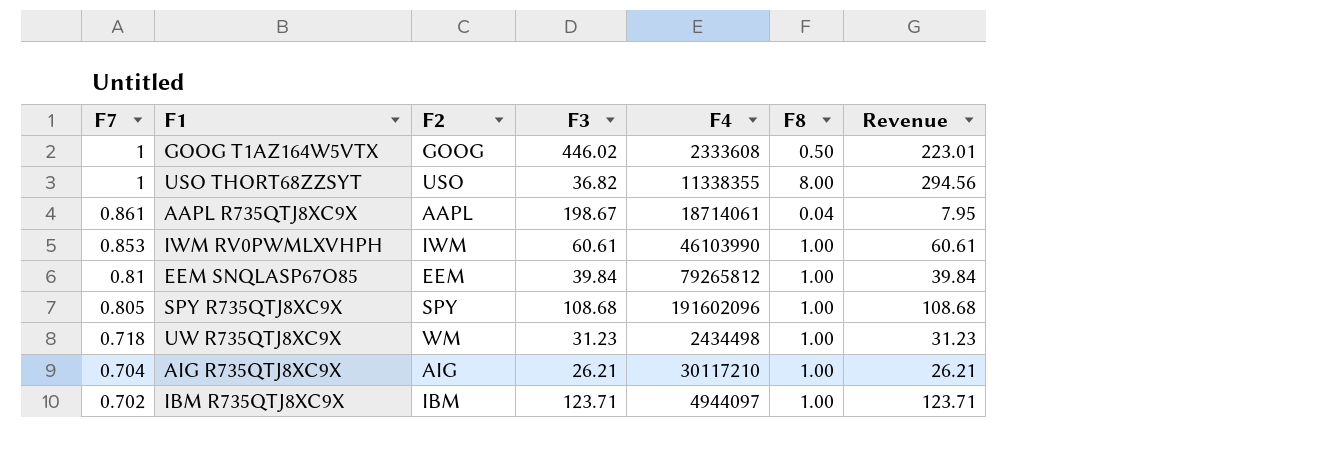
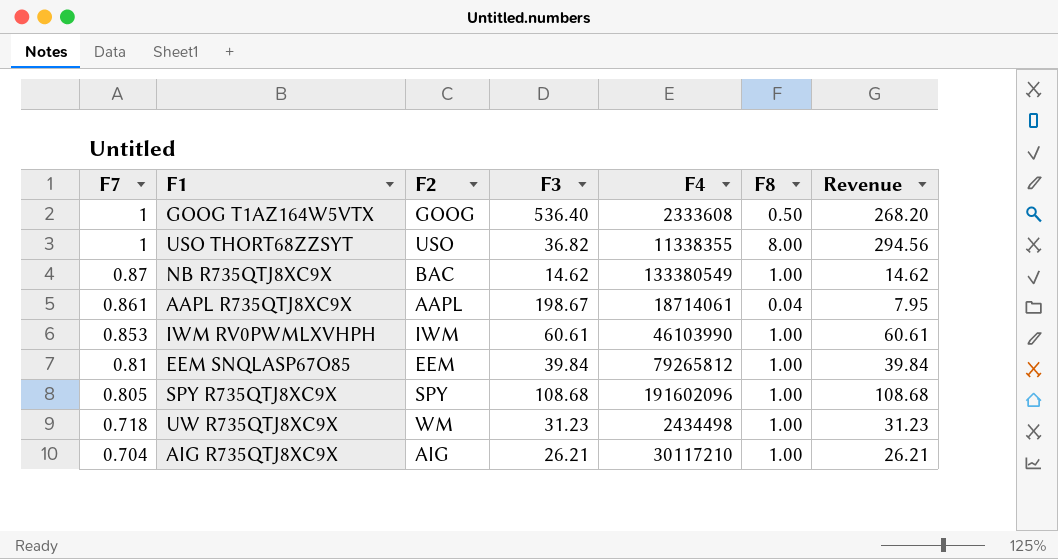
row IBM R735QTJ8XC9X: 0.702 | IBM | 123.71 | 4944097 | 1.00 | 123.71 -> none
GOOG T1AZ164W5VTX | F3: 446.02 -> 536.40
GOOG T1AZ164W5VTX | Revenue: 223.01 -> 268.20
row NB R735QTJ8XC9X: none -> 0.87 | BAC | 14.62 | 133380549 | 1.00 | 14.62

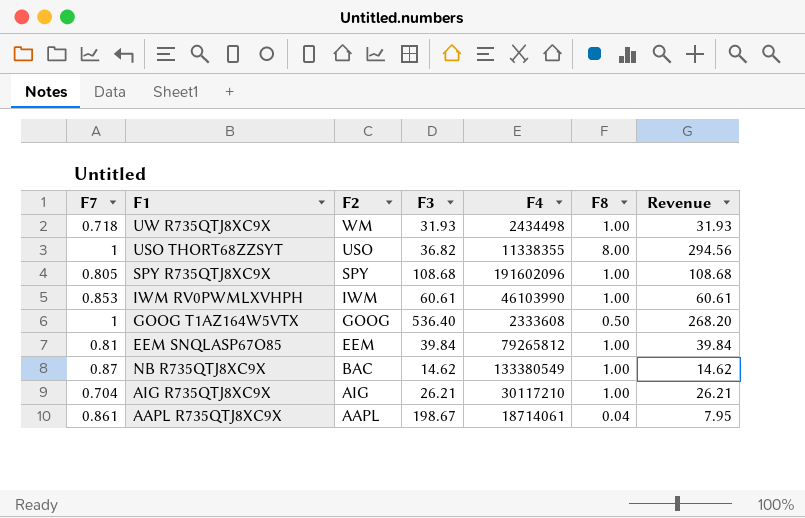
row order: F7 descending -> F2 descending
UW R735QTJ8XC9X | F3: 31.23 -> 31.93
UW R735QTJ8XC9X | Revenue: 31.23 -> 31.93

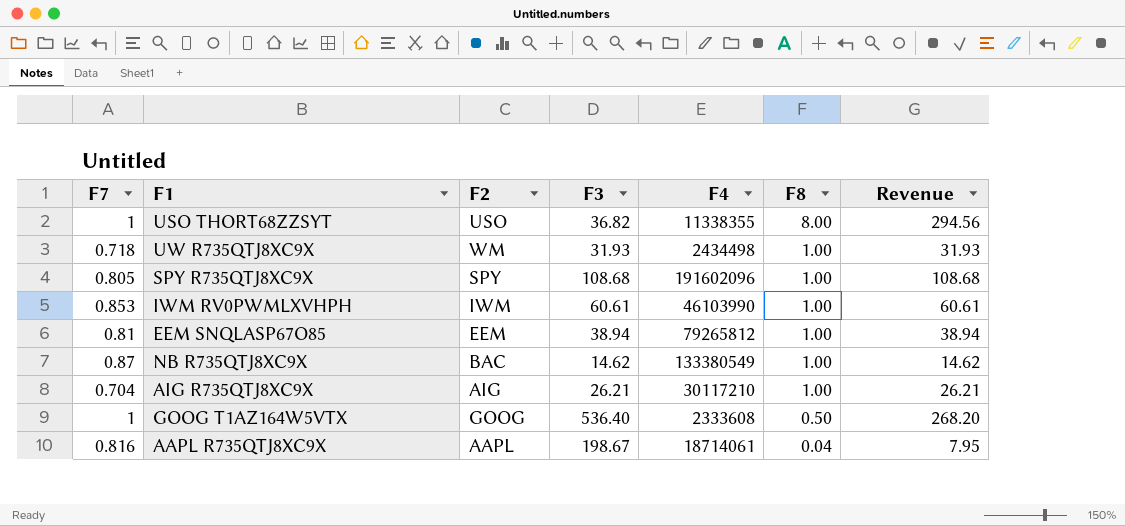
row order: F2 descending -> F8 descending
EEM SNQLASP67O85 | F3: 39.84 -> 38.94
EEM SNQLASP67O85 | Revenue: 39.84 -> 38.94
AAPL R735QTJ8XC9X | F7: 0.861 -> 0.816

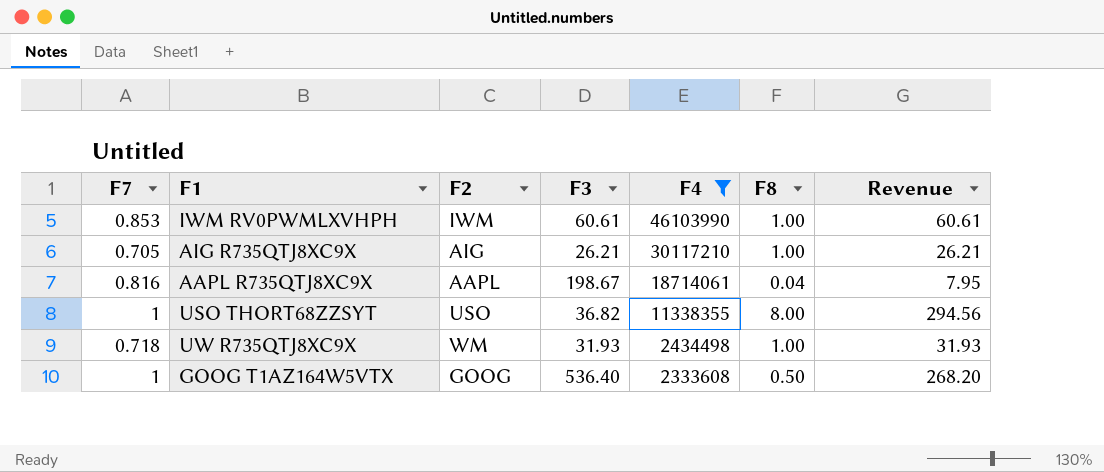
filter: none -> F4 <= 46103990
row order: F8 descending -> F4 descending
AIG R735QTJ8XC9X | F7: 0.704 -> 0.705

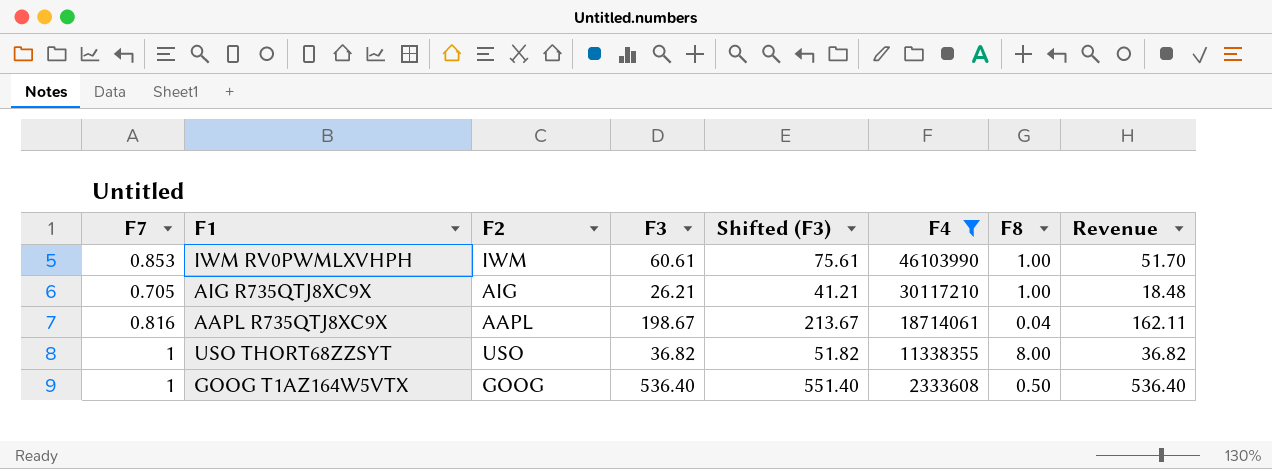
column Shifted (F3) | formula: none -> [F3] + 15
column Revenue | formula: [F3] * [F8] -> [F7] * [F3]
row UW R735QTJ8XC9X: 0.718 | WM | 31.93 | 2434498 | 1.00 | 31.93 -> none

